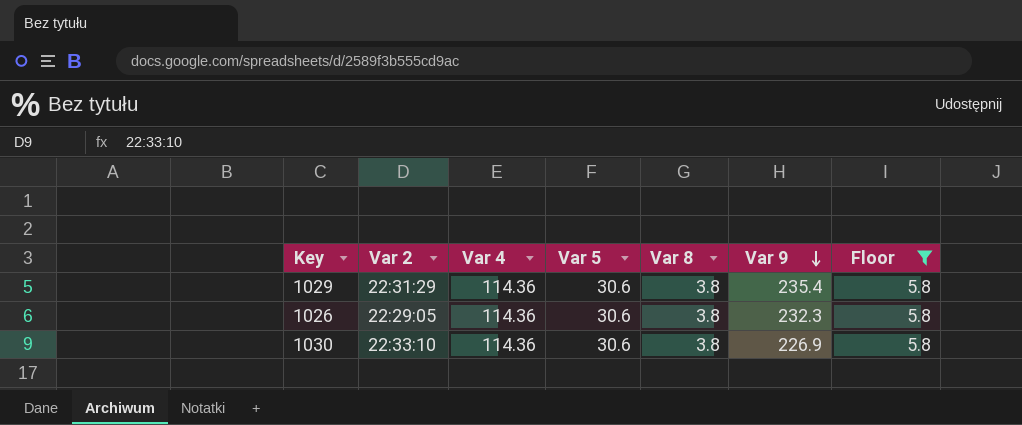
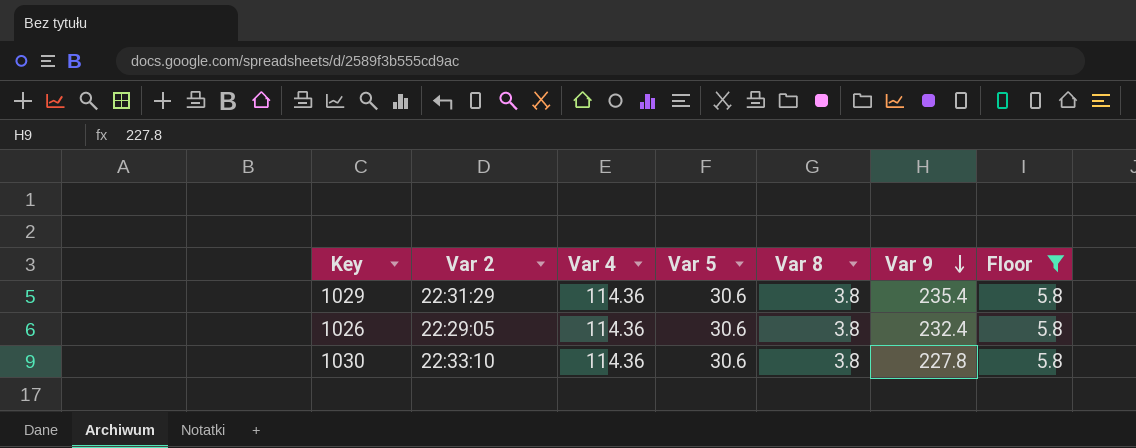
1026 | Var 9: 232.3 -> 232.4
1030 | Var 9: 226.9 -> 227.8

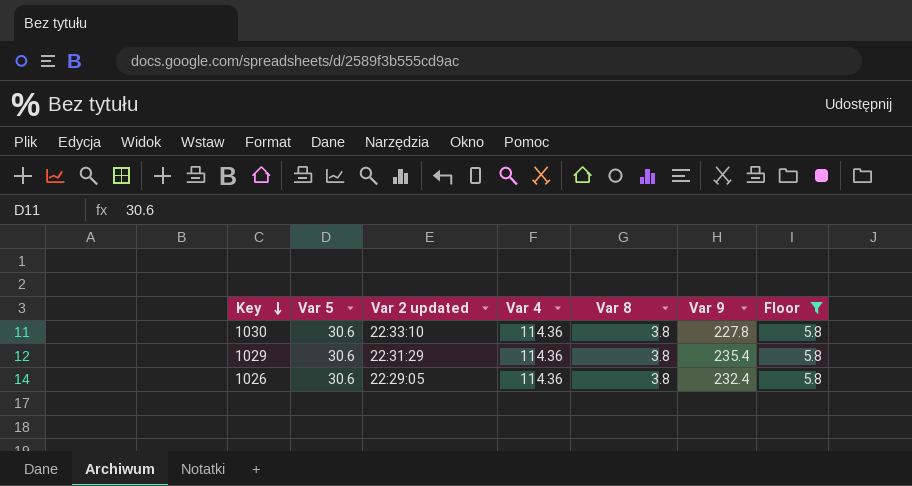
row order: Var 9 descending -> Key descending
column Var 5 | position: 4 -> 2
column name: Var 2 -> Var 2 updated

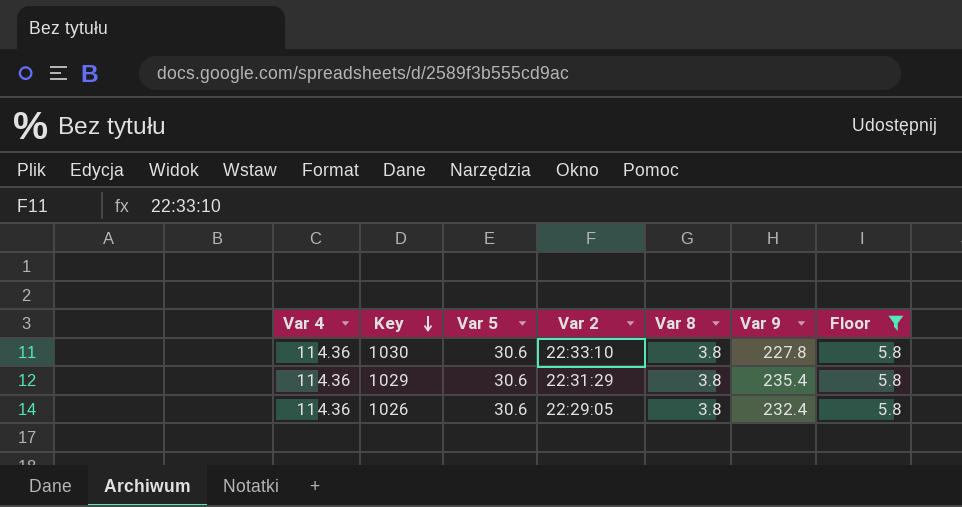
column Var 4 | position: 4 -> 1
column name: Var 2 updated -> Var 2

